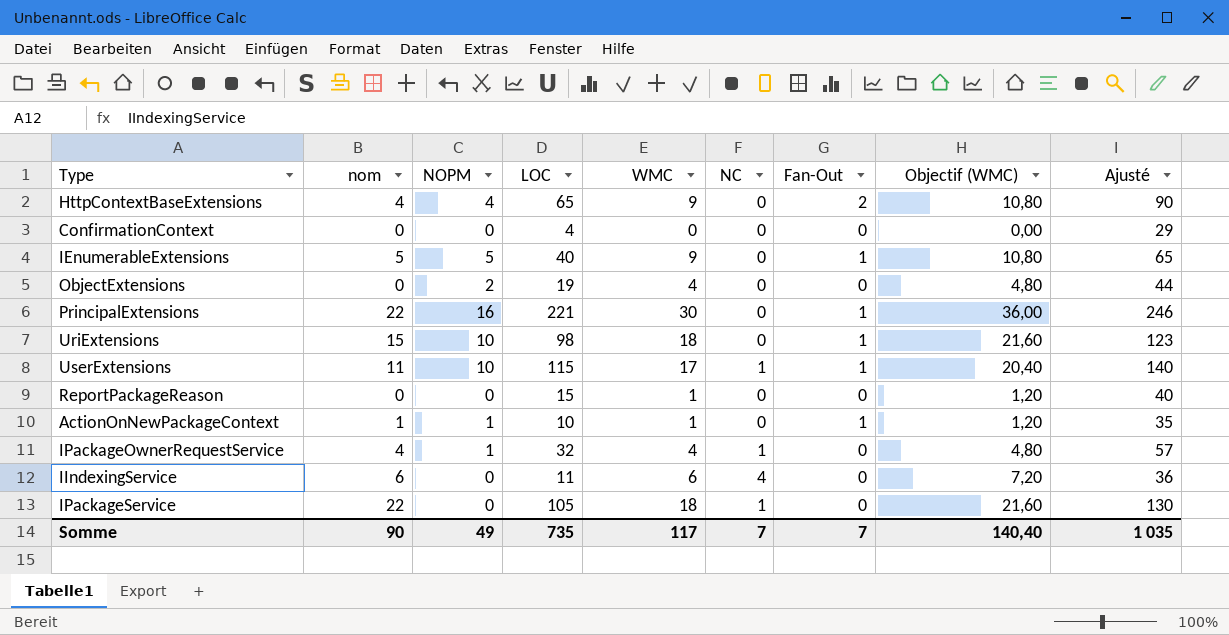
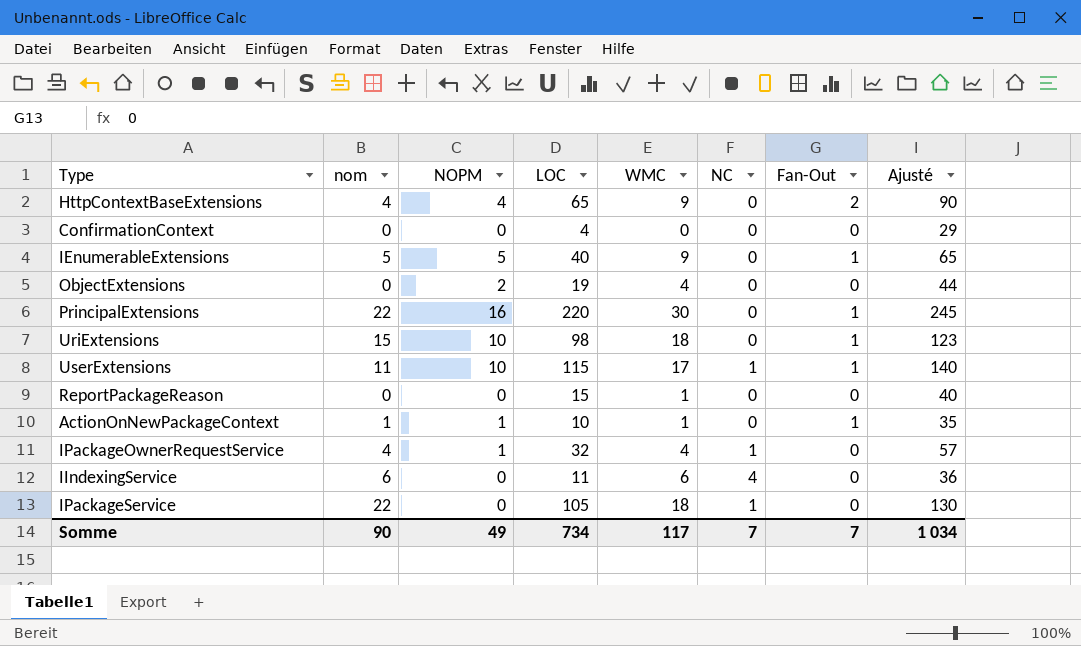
column Objectif (WMC) | formula: [WMC] * 1,2 -> none
PrincipalExtensions | LOC: 221 -> 220
PrincipalExtensions | Ajusté: 246 -> 245
Somme | LOC: 735 -> 734
Somme | Ajusté: 1 035 -> 1 034

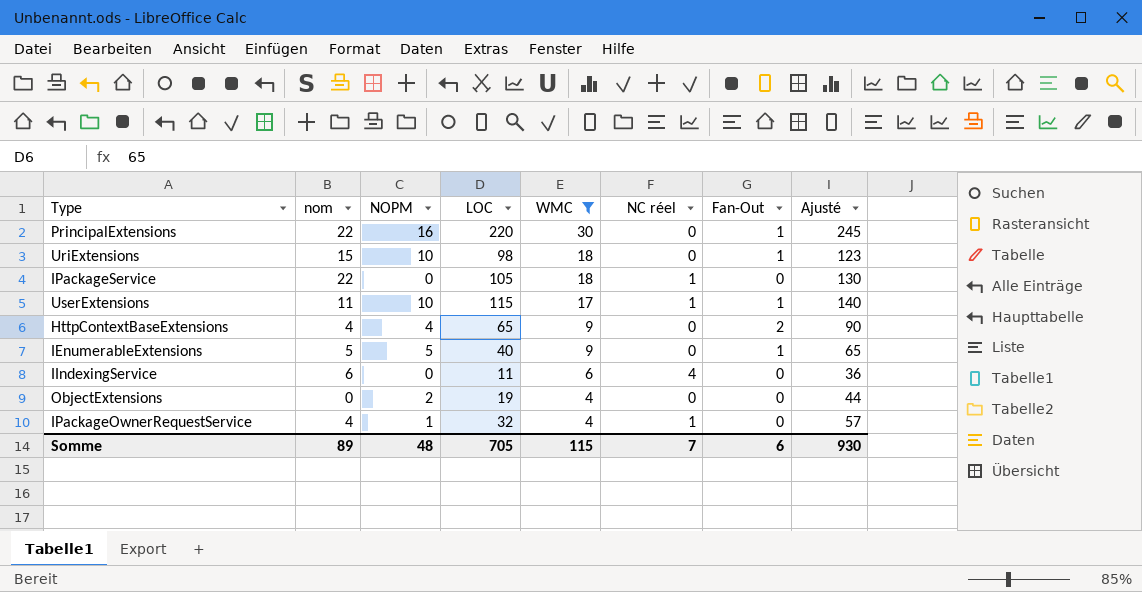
filter: none -> WMC >= 4
row order: none -> WMC descending
column name: NC -> NC réel
Somme | nom: 90 -> 89
Somme | NOPM: 49 -> 48
Somme | LOC: 734 -> 705
Somme | WMC: 117 -> 115
Somme | Fan-Out: 7 -> 6
Somme | Ajusté: 1 034 -> 930

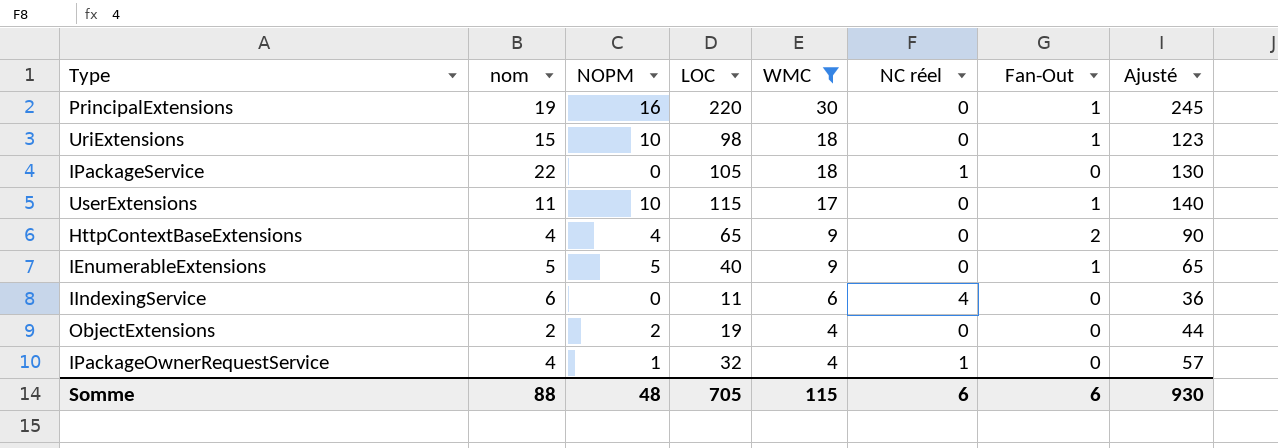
PrincipalExtensions | nom: 22 -> 19
UserExtensions | NC réel: 1 -> 0
ObjectExtensions | nom: 0 -> 2
Somme | nom: 89 -> 88
Somme | NC réel: 7 -> 6

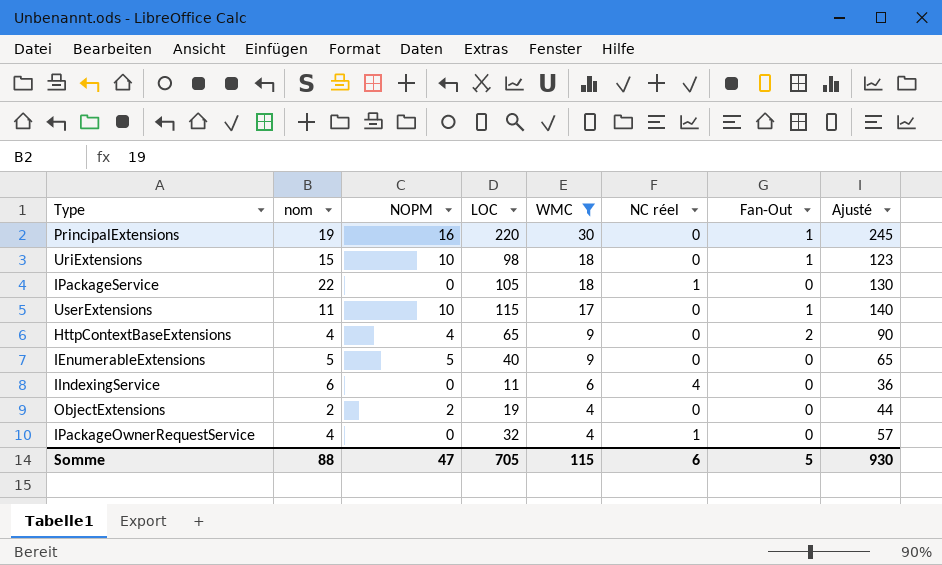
IEnumerableExtensions | Fan-Out: 1 -> 0
IPackageOwnerRequestService | NOPM: 1 -> 0
Somme | NOPM: 48 -> 47
Somme | Fan-Out: 6 -> 5

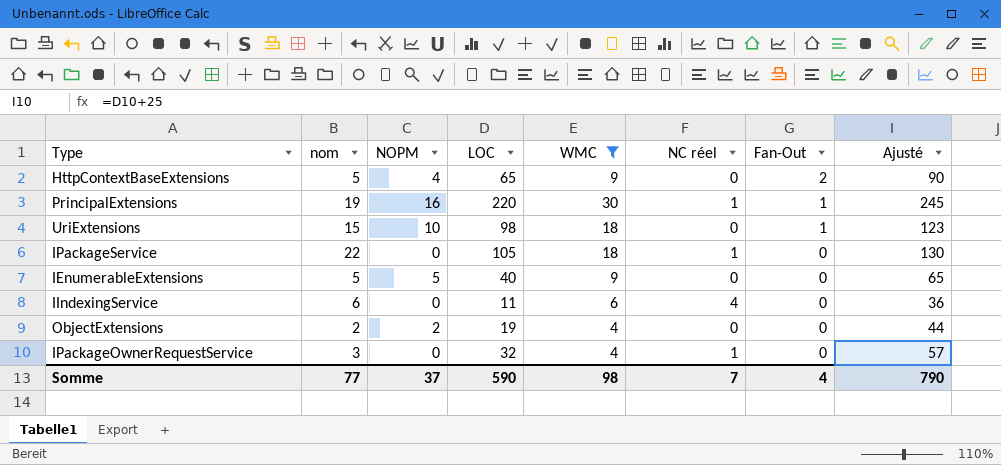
row order: WMC descending -> Fan-Out descending
row UserExtensions: 11 | 10 | 115 | 17 | 0 | 1 | 140 -> none
HttpContextBaseExtensions | nom: 4 -> 5
PrincipalExtensions | NC réel: 0 -> 1
IPackageOwnerRequestService | nom: 4 -> 3
Somme | nom: 88 -> 77
Somme | NOPM: 47 -> 37
Somme | LOC: 705 -> 590
Somme | WMC: 115 -> 98
Somme | NC réel: 6 -> 7
Somme | Fan-Out: 5 -> 4
Somme | Ajusté: 930 -> 790

